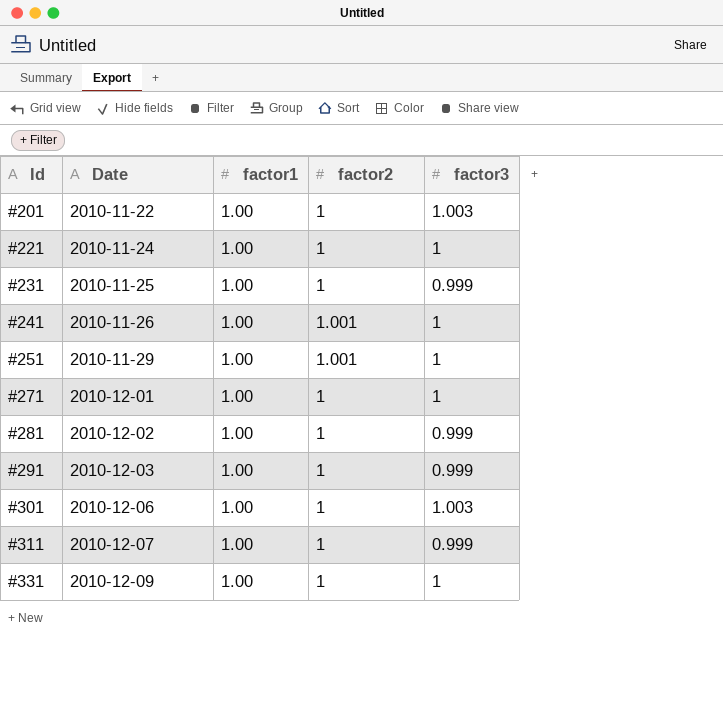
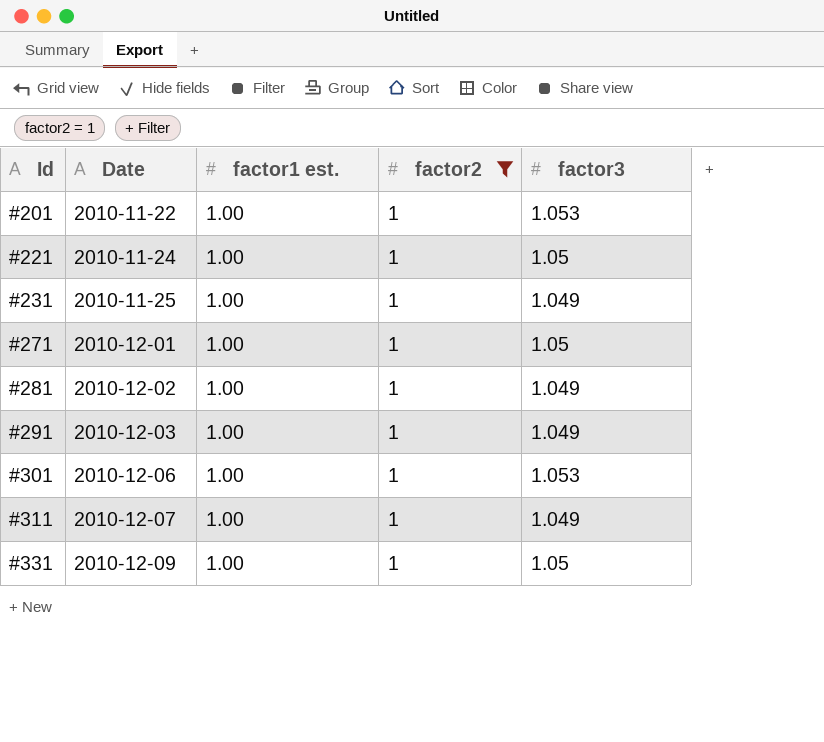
filter: none -> factor2 = 1
column name: factor1 -> factor1 est.
#201 | factor3: 1.003 -> 1.053
#221 | factor3: 1 -> 1.05
#231 | factor3: 0.999 -> 1.049
#271 | factor3: 1 -> 1.05
#281 | factor3: 0.999 -> 1.049
#291 | factor3: 0.999 -> 1.049
#301 | factor3: 1.003 -> 1.053
#311 | factor3: 0.999 -> 1.049
#331 | factor3: 1 -> 1.05

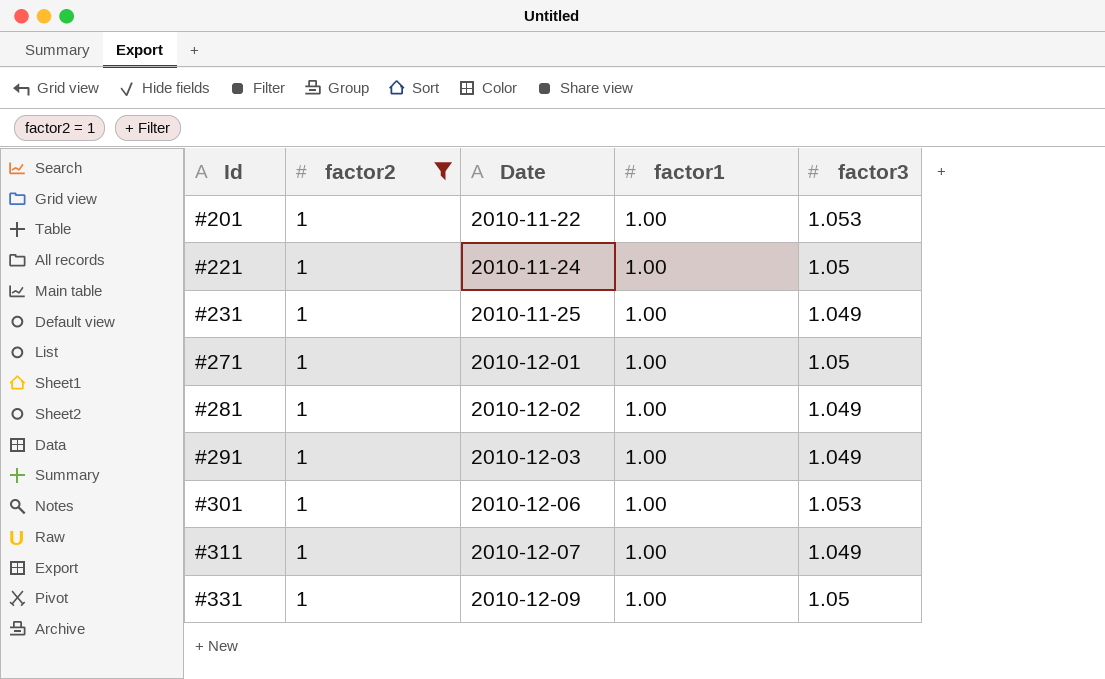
column factor2 | position: 4 -> 2
column name: factor1 est. -> factor1

